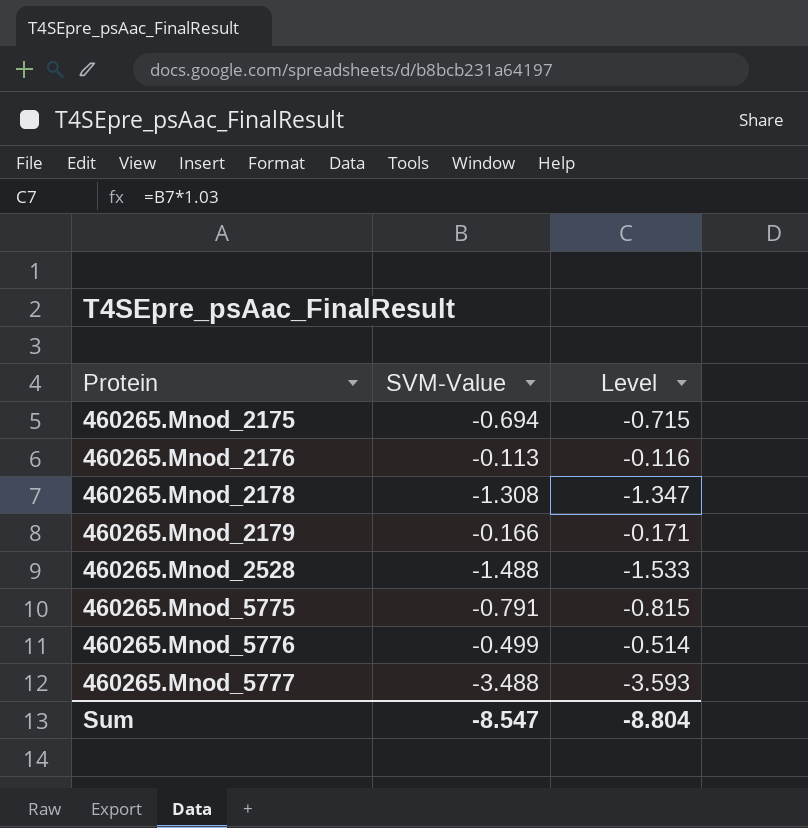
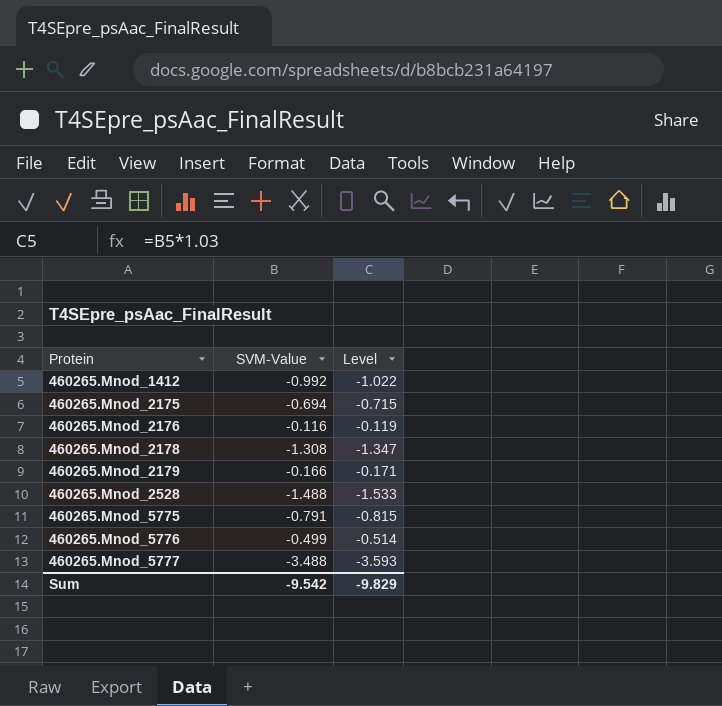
row 460265.Mnod_1412: none -> -0.992 | -1.022
460265.Mnod_2176 | SVM-Value: -0.113 -> -0.116
460265.Mnod_2176 | Level: -0.116 -> -0.119
Sum | SVM-Value: -8.547 -> -9.542
Sum | Level: -8.804 -> -9.829

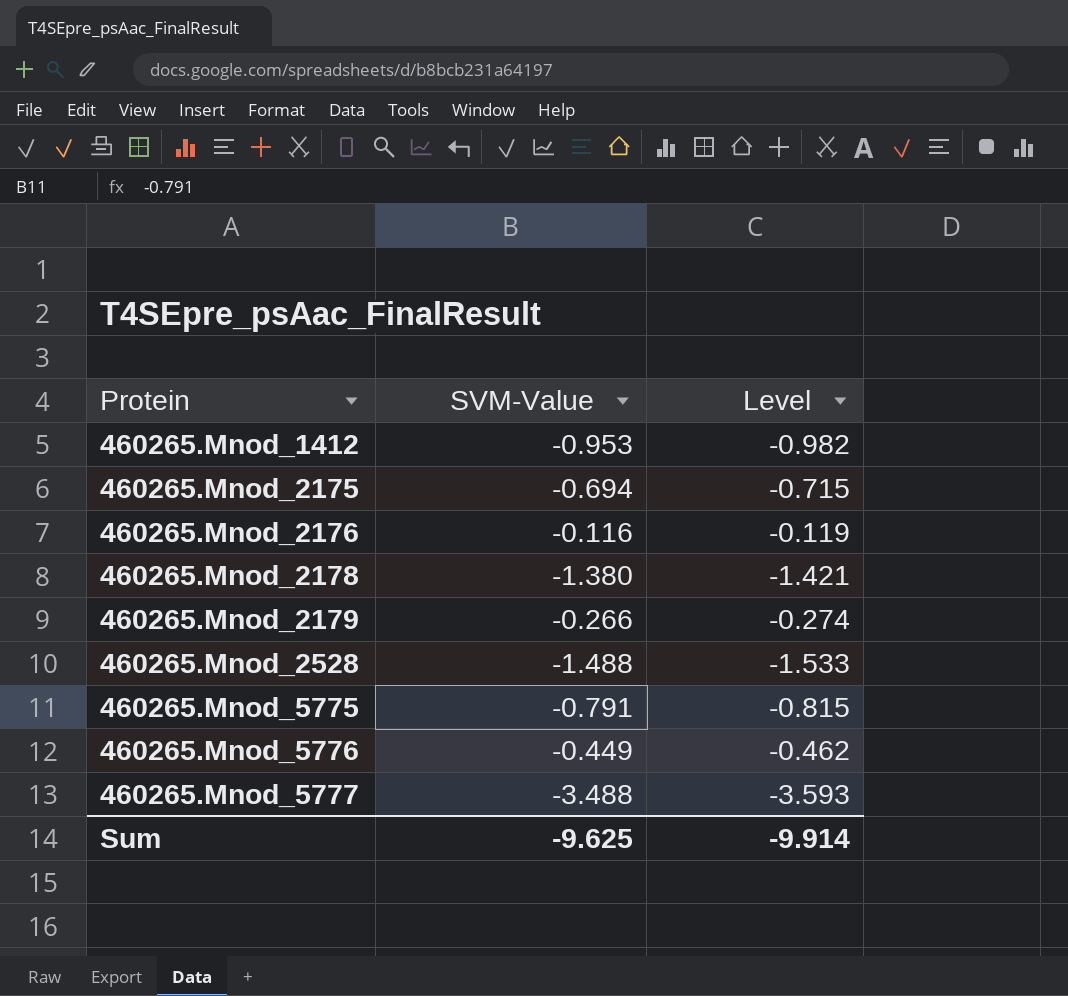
460265.Mnod_1412 | SVM-Value: -0.992 -> -0.953
460265.Mnod_1412 | Level: -1.022 -> -0.982
460265.Mnod_2178 | SVM-Value: -1.308 -> -1.380
460265.Mnod_2178 | Level: -1.347 -> -1.421
460265.Mnod_2179 | SVM-Value: -0.166 -> -0.266
460265.Mnod_2179 | Level: -0.171 -> -0.274
460265.Mnod_5776 | SVM-Value: -0.499 -> -0.449
460265.Mnod_5776 | Level: -0.514 -> -0.462
Sum | SVM-Value: -9.542 -> -9.625
Sum | Level: -9.829 -> -9.914

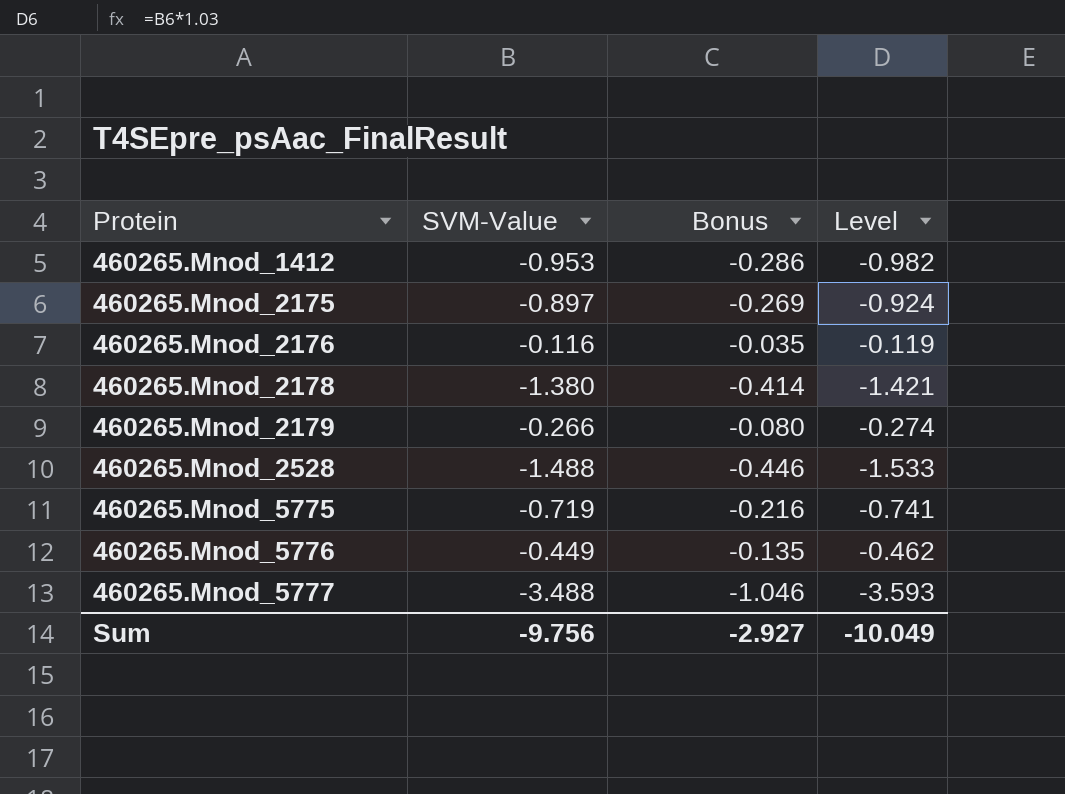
column Bonus | formula: none -> [SVM-Value] * 0.3
460265.Mnod_2175 | SVM-Value: -0.694 -> -0.897
460265.Mnod_2175 | Level: -0.715 -> -0.924
460265.Mnod_5775 | SVM-Value: -0.791 -> -0.719
460265.Mnod_5775 | Level: -0.815 -> -0.741
Sum | SVM-Value: -9.625 -> -9.756
Sum | Level: -9.914 -> -10.049

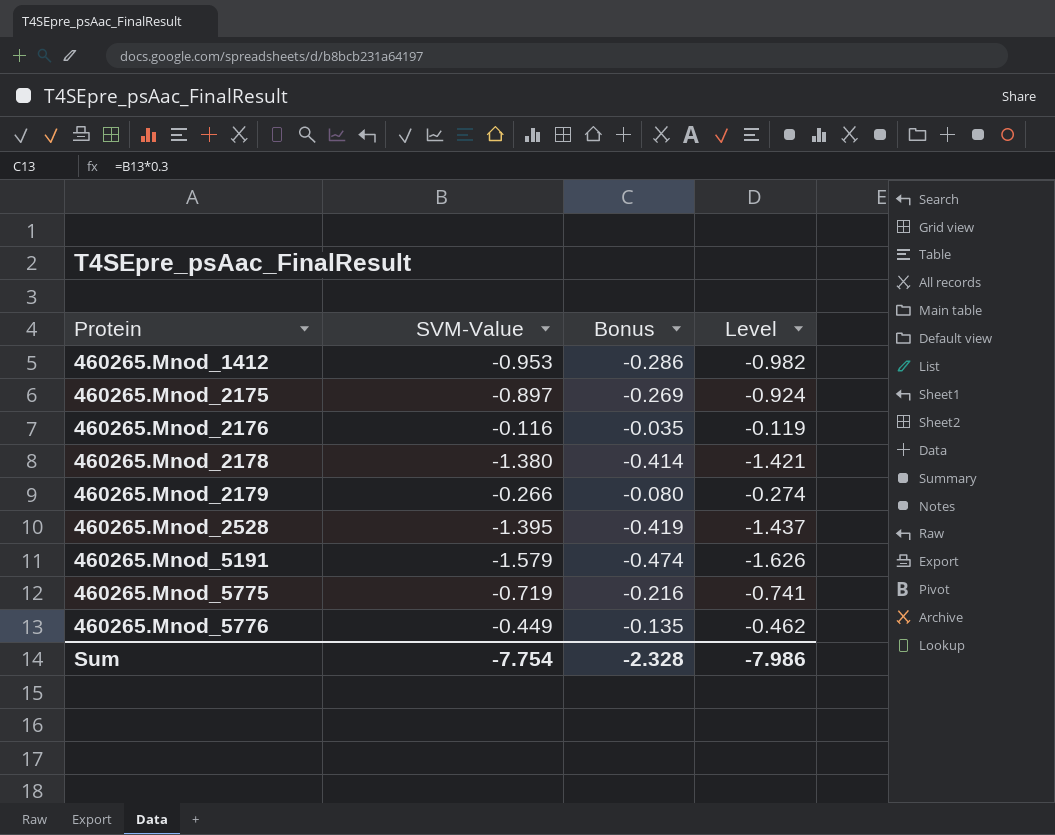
row 460265.Mnod_5777: -3.488 | -1.046 | -3.593 -> none
460265.Mnod_2528 | SVM-Value: -1.488 -> -1.395
460265.Mnod_2528 | Bonus: -0.446 -> -0.419
460265.Mnod_2528 | Level: -1.533 -> -1.437
row 460265.Mnod_5191: none -> -1.579 | -0.474 | -1.626
Sum | SVM-Value: -9.756 -> -7.754
Sum | Bonus: -2.927 -> -2.328
Sum | Level: -10.049 -> -7.986

